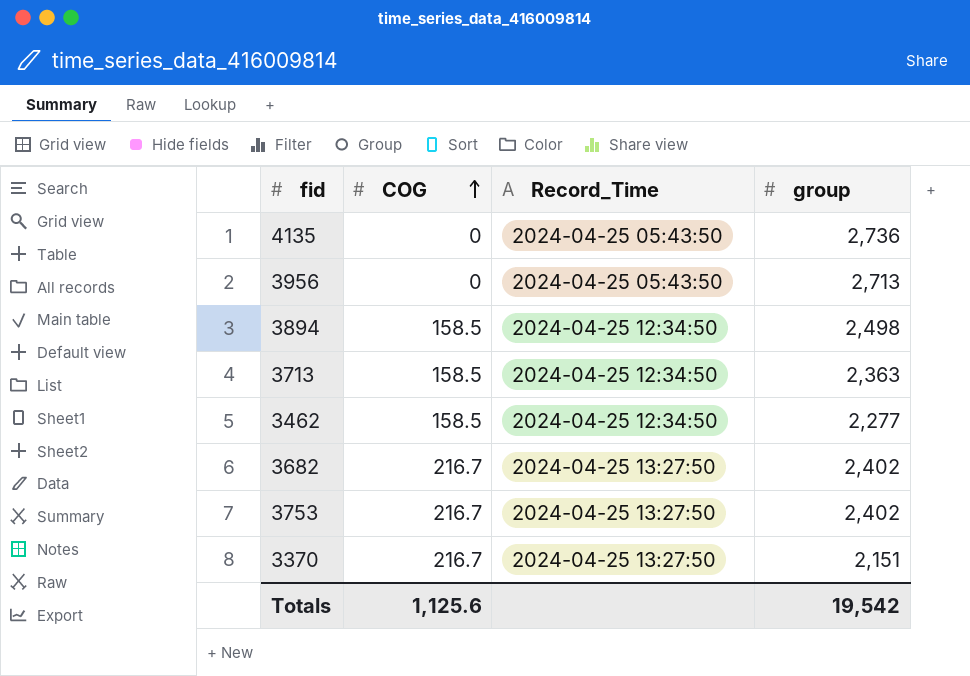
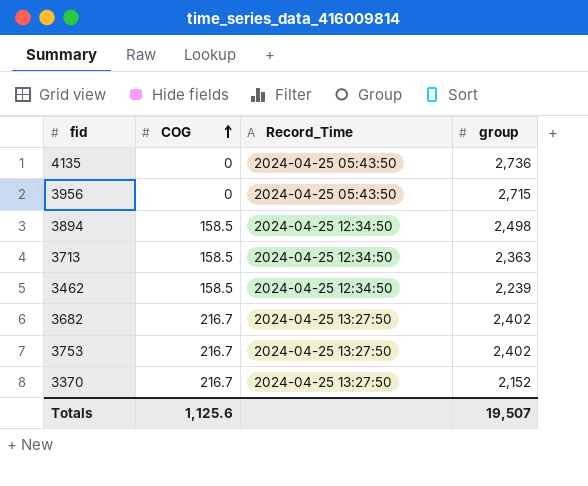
3956 | group: 2,713 -> 2,715
3462 | group: 2,277 -> 2,239
3370 | group: 2,151 -> 2,152
Totals | group: 19,542 -> 19,507

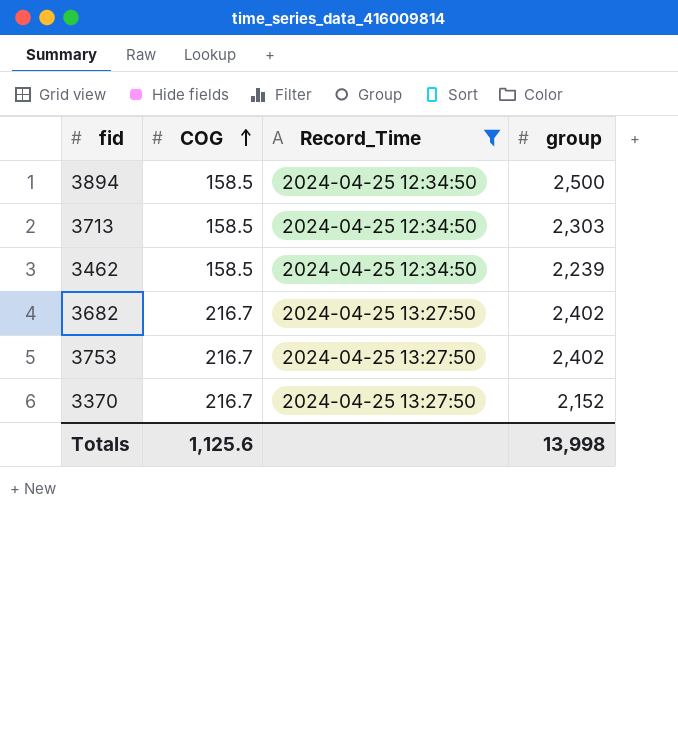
filter: none -> Record_Time != 2024-04-25 05:43:50
3894 | group: 2,498 -> 2,500
3713 | group: 2,363 -> 2,303
Totals | group: 19,507 -> 13,998

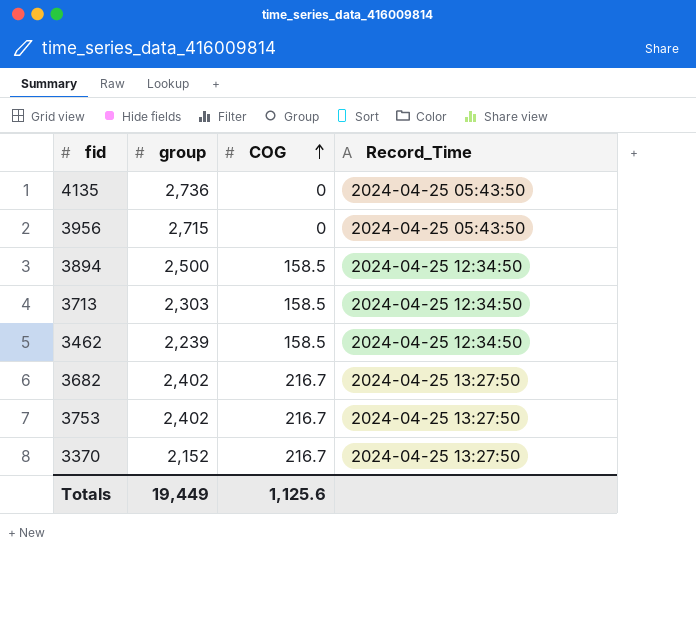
filter: Record_Time != 2024-04-25 05:43:50 -> none
column group | position: 4 -> 2
Totals | group: 13,998 -> 19,449

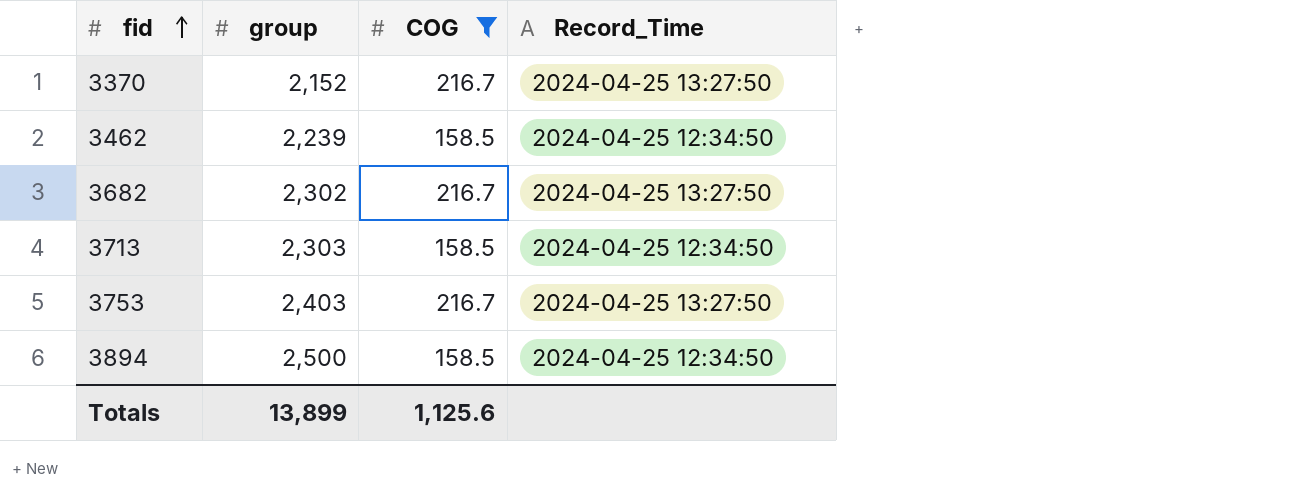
filter: none -> COG != 0
row order: COG ascending -> fid ascending
3682 | group: 2,402 -> 2,302
3753 | group: 2,402 -> 2,403
Totals | group: 19,449 -> 13,899

